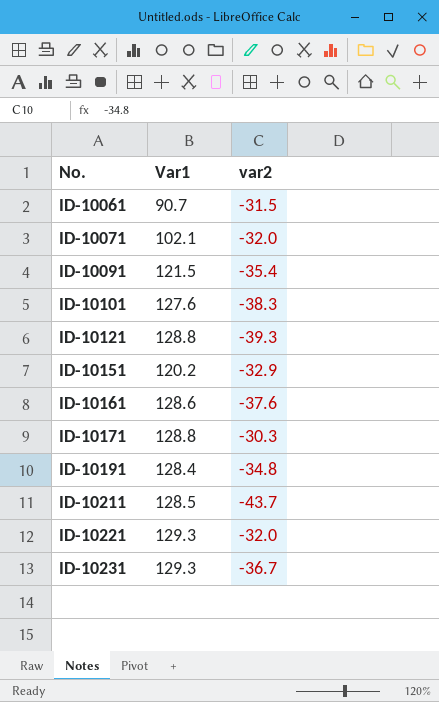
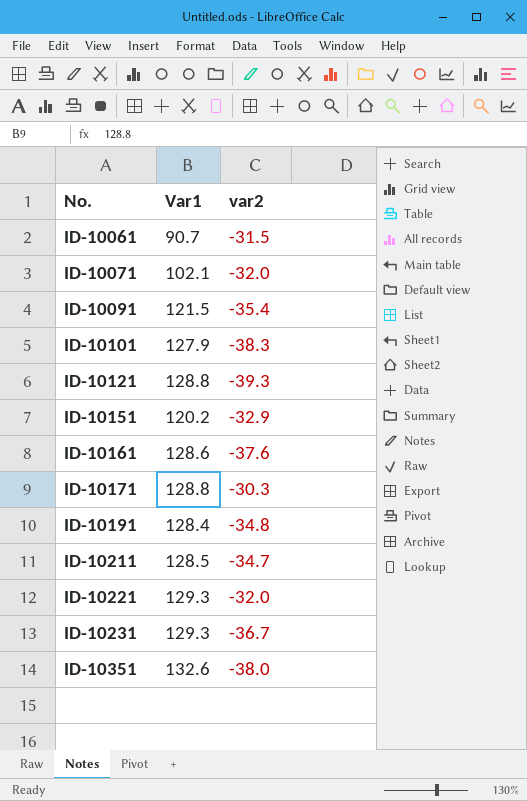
ID-10101 | Var1: 127.6 -> 127.9
ID-10211 | var2: -43.7 -> -34.7
row ID-10351: none -> 132.6 | -38.0

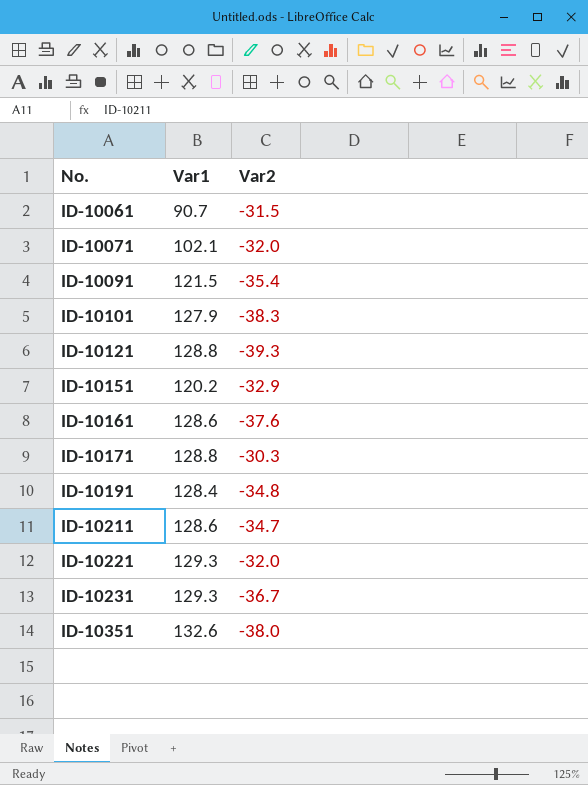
column name: var2 -> Var2
ID-10211 | Var1: 128.5 -> 128.6

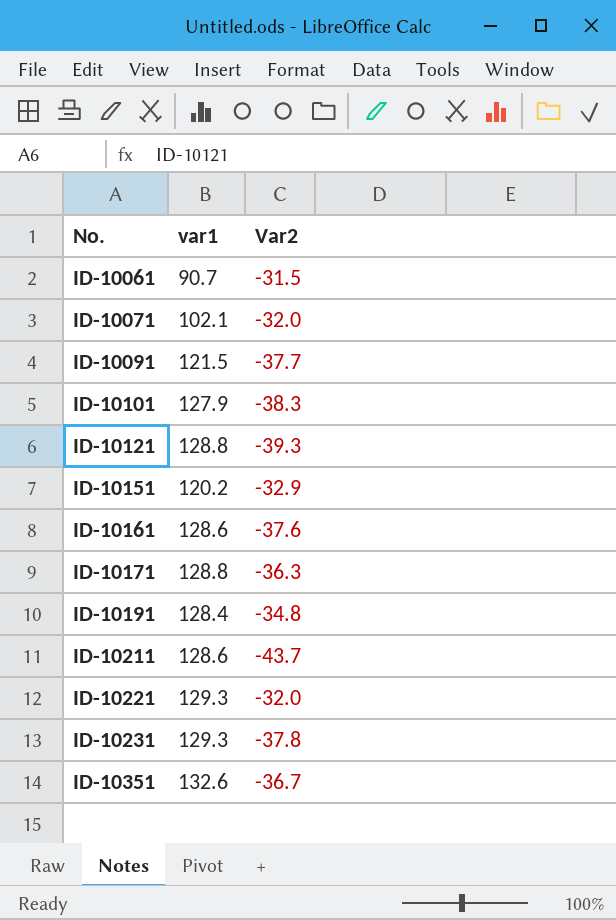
column name: Var1 -> var1
ID-10091 | Var2: -35.4 -> -37.7
ID-10171 | Var2: -30.3 -> -36.3
ID-10211 | Var2: -34.7 -> -43.7
ID-10231 | Var2: -36.7 -> -37.8
ID-10351 | Var2: -38.0 -> -36.7

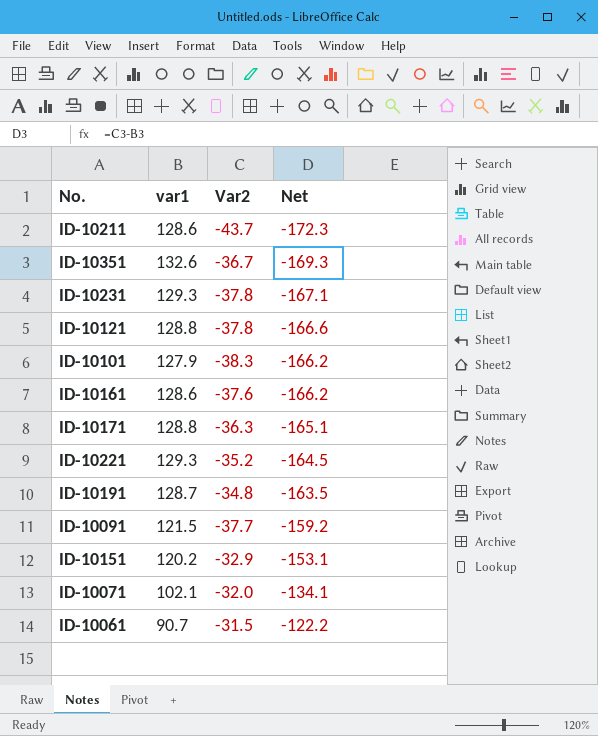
row order: No. ascending -> Net ascending
column Net | formula: none -> [Var2] - [var1]
ID-10121 | Var2: -39.3 -> -37.8
ID-10221 | Var2: -32.0 -> -35.2
ID-10191 | var1: 128.4 -> 128.7

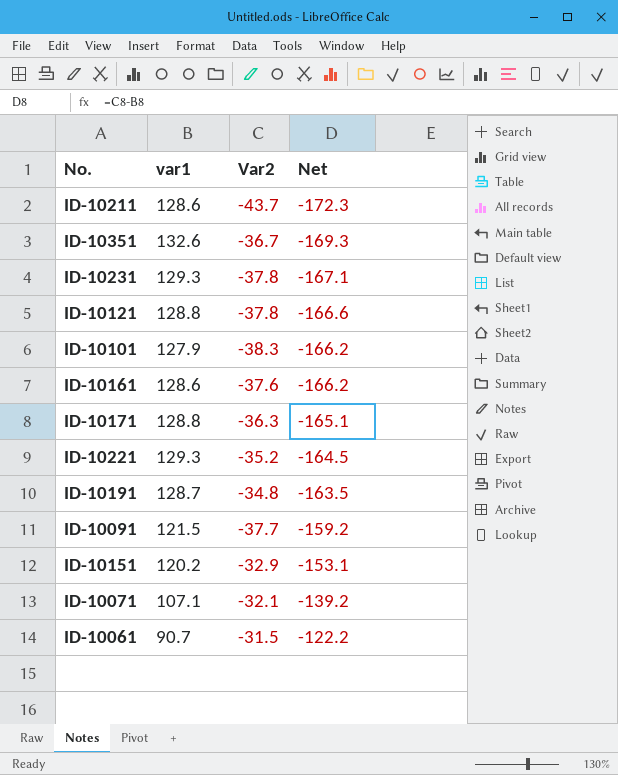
ID-10071 | var1: 102.1 -> 107.1
ID-10071 | Var2: -32.0 -> -32.1
ID-10071 | Net: -134.1 -> -139.2

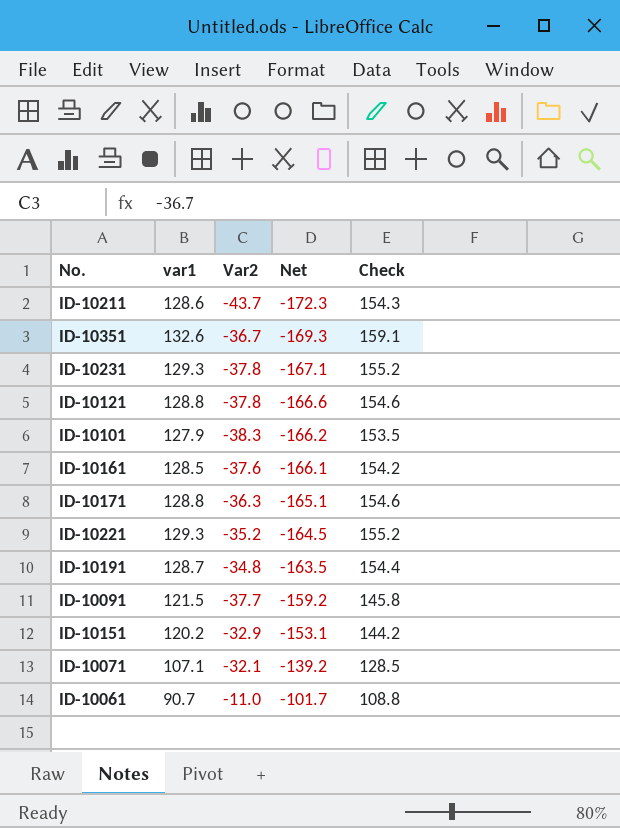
column Check | formula: none -> [var1] * 1.2
ID-10161 | var1: 128.6 -> 128.5
ID-10161 | Net: -166.2 -> -166.1
ID-10061 | Var2: -31.5 -> -11.0
ID-10061 | Net: -122.2 -> -101.7

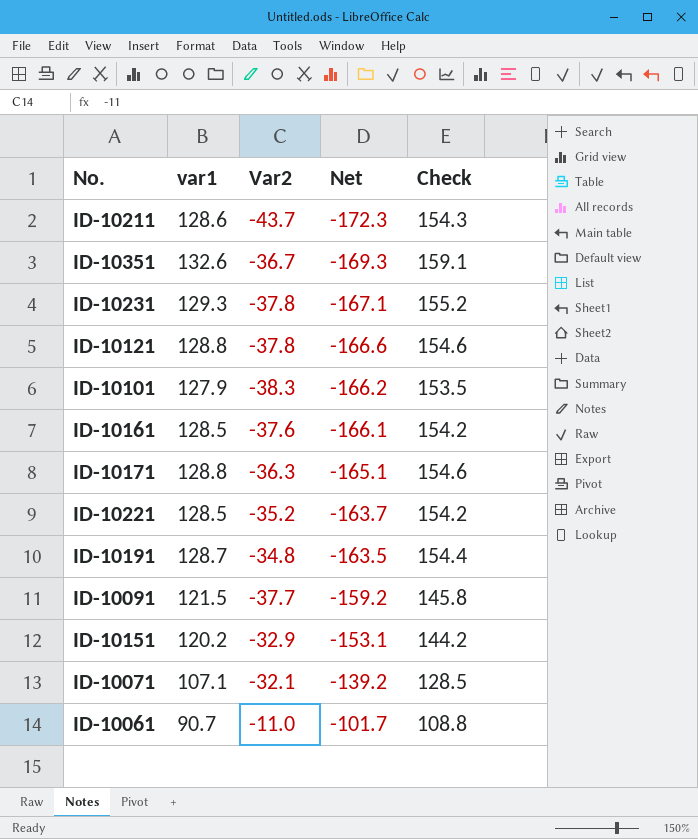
ID-10221 | var1: 129.3 -> 128.5
ID-10221 | Net: -164.5 -> -163.7
ID-10221 | Check: 155.2 -> 154.2

